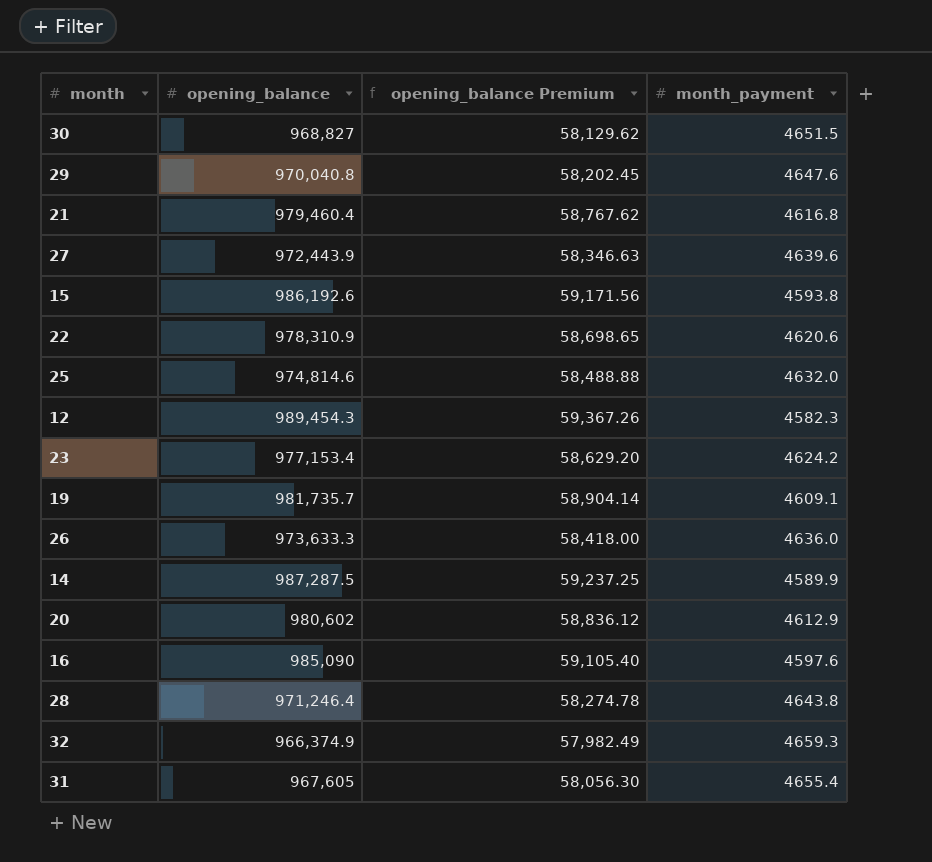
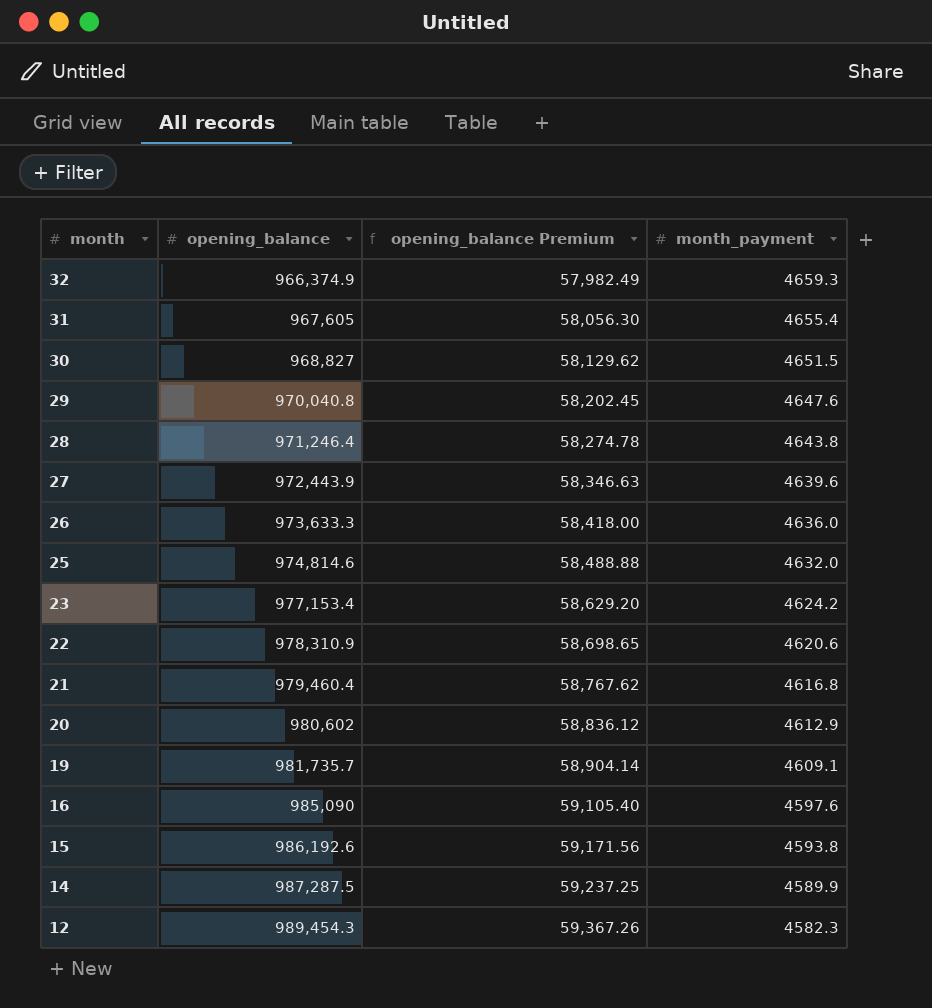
row order: none -> month descending

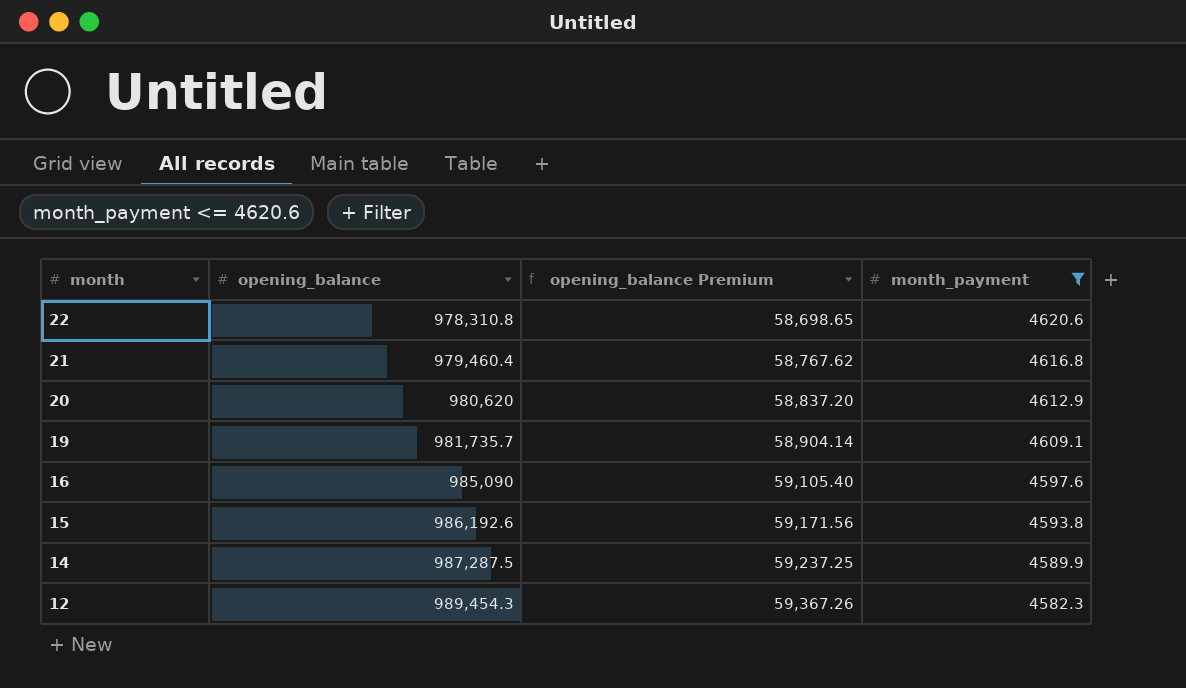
filter: none -> month_payment <= 4620.6
22 | opening_balance: 978,310.9 -> 978,310.8
20 | opening_balance: 980,602 -> 980,620
20 | opening_balance Premium: 58,836.12 -> 58,837.20

